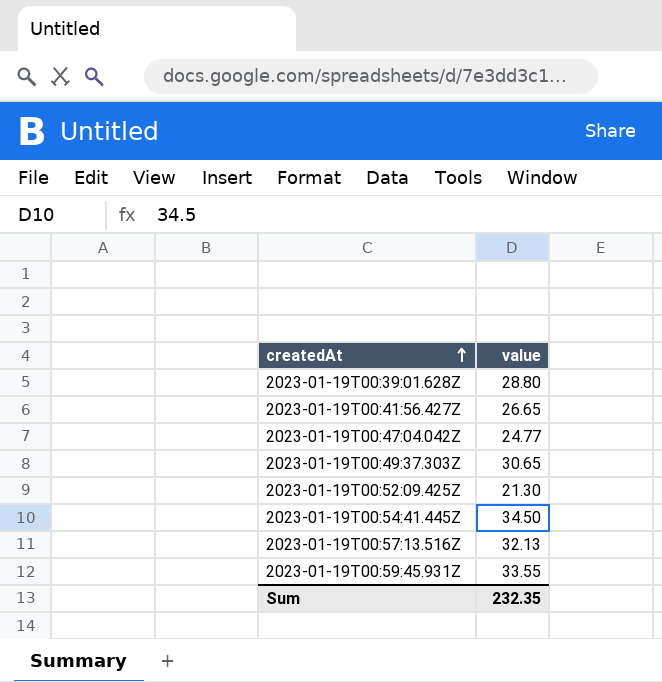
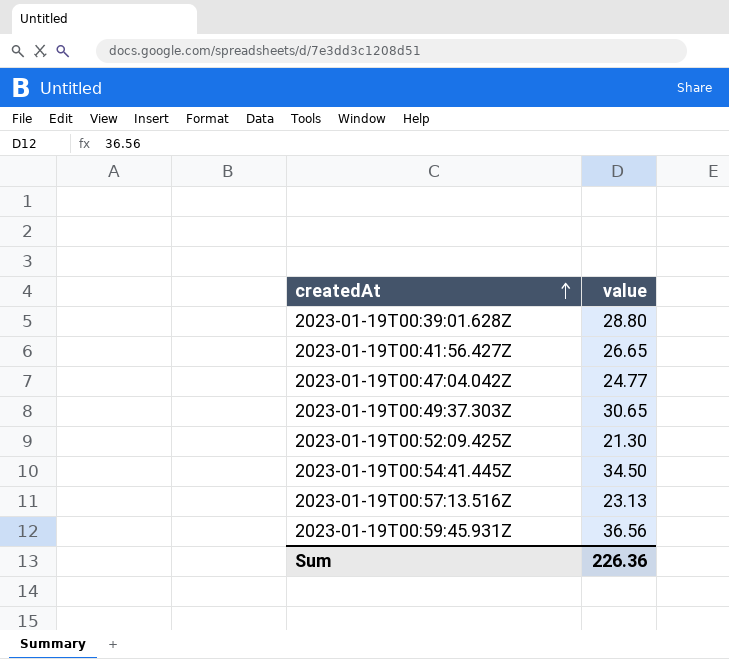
2023-01-19T00:57:13.516Z | value: 32.13 -> 23.13
2023-01-19T00:59:45.931Z | value: 33.55 -> 36.56
Sum | value: 232.35 -> 226.36

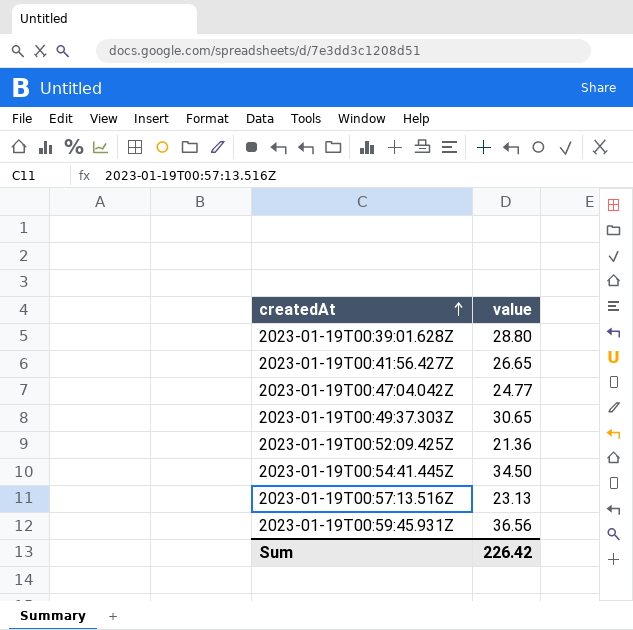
2023-01-19T00:52:09.425Z | value: 21.30 -> 21.36
Sum | value: 226.36 -> 226.42

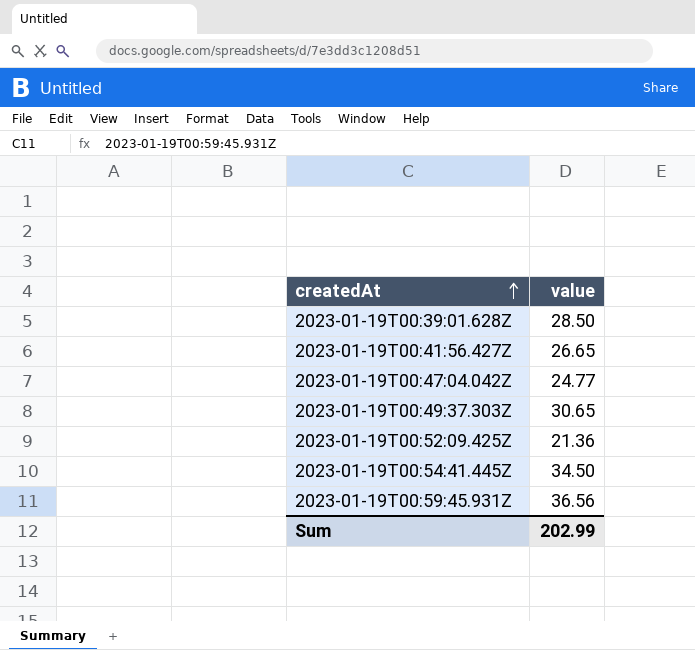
row 2023-01-19T00:57:13.516Z: 23.13 -> none
2023-01-19T00:39:01.628Z | value: 28.80 -> 28.50
Sum | value: 226.42 -> 202.99

